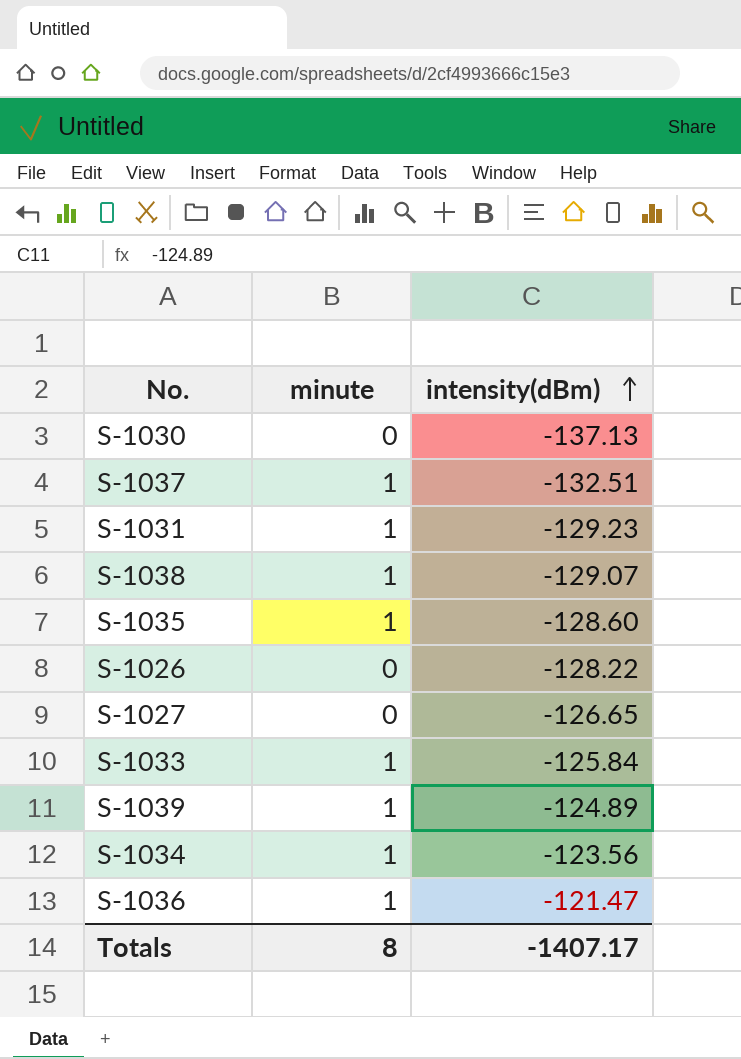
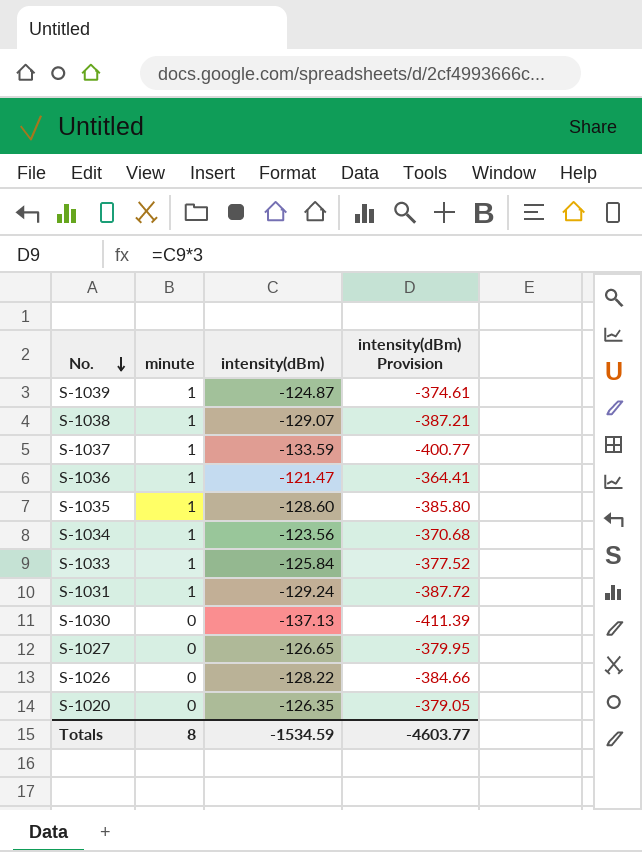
row order: intensity(dBm) ascending -> No. descending
column intensity(dBm) Provision | formula: none -> [intensity(dBm)] * 3
S-1039 | intensity(dBm): -124.89 -> -124.87
S-1037 | intensity(dBm): -132.51 -> -133.59
S-1031 | intensity(dBm): -129.23 -> -129.24
row S-1020: none -> 0 | -126.35 | -379.05
Totals | intensity(dBm): -1407.17 -> -1534.59

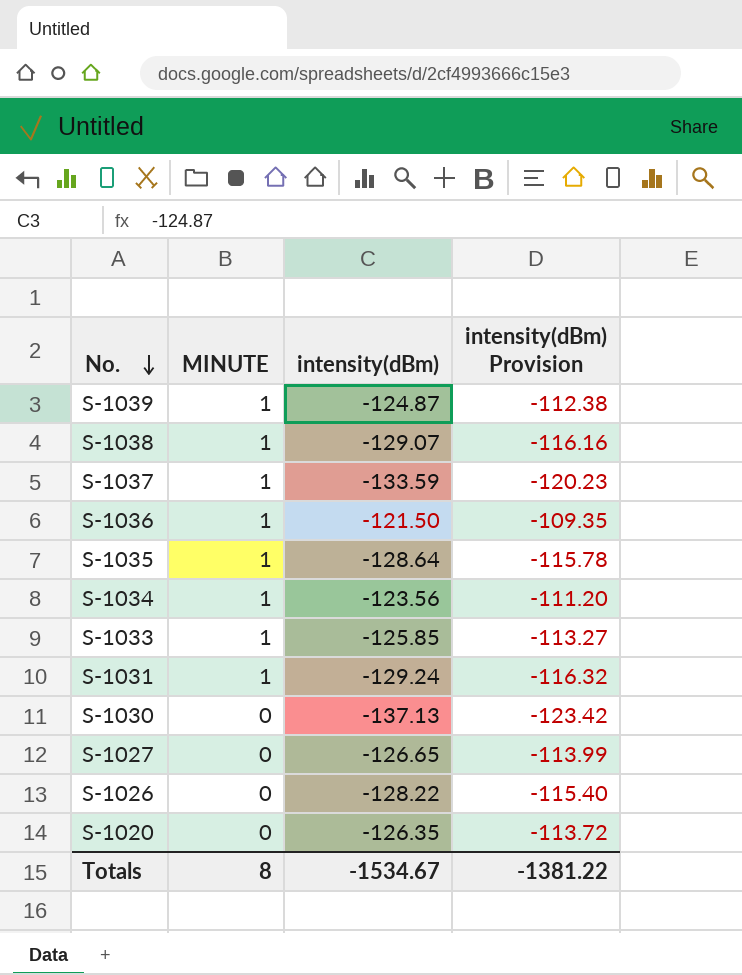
column name: minute -> MINUTE
column intensity(dBm) Provision | formula: [intensity(dBm)] * 3 -> [intensity(dBm)] * 0.9
S-1036 | intensity(dBm): -121.47 -> -121.50
S-1035 | intensity(dBm): -128.60 -> -128.64
S-1033 | intensity(dBm): -125.84 -> -125.85
Totals | intensity(dBm): -1534.59 -> -1534.67
Totals | intensity(dBm) Provision: -4603.77 -> -1381.22

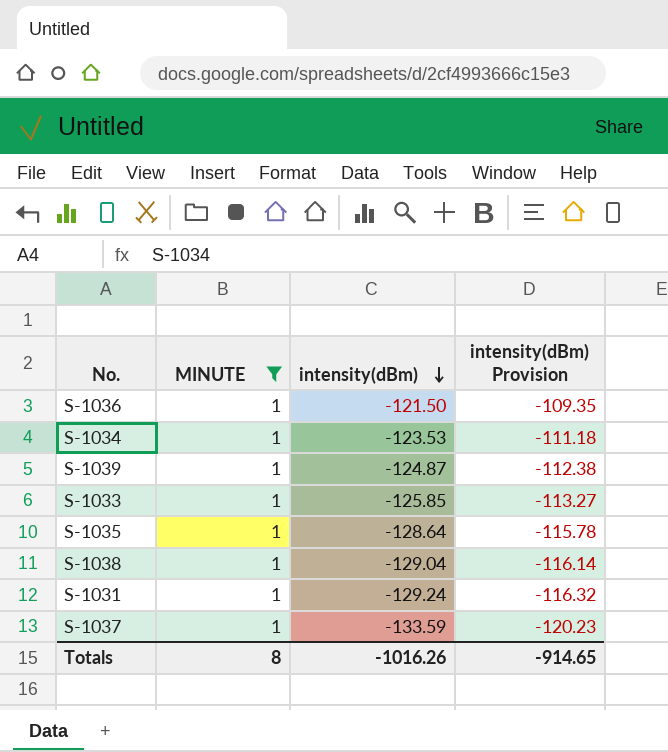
filter: none -> MINUTE = 1
row order: No. descending -> intensity(dBm) descending
S-1034 | intensity(dBm): -123.56 -> -123.53
S-1034 | intensity(dBm) Provision: -111.20 -> -111.18
S-1038 | intensity(dBm): -129.07 -> -129.04
S-1038 | intensity(dBm) Provision: -116.16 -> -116.14
Totals | intensity(dBm): -1534.67 -> -1016.26
Totals | intensity(dBm) Provision: -1381.22 -> -914.65

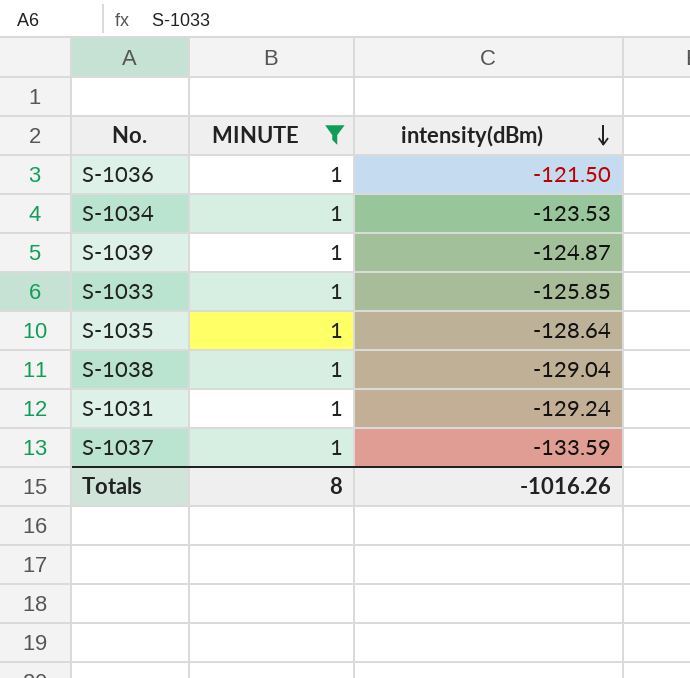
column intensity(dBm) Provision | formula: [intensity(dBm)] * 0.9 -> none

